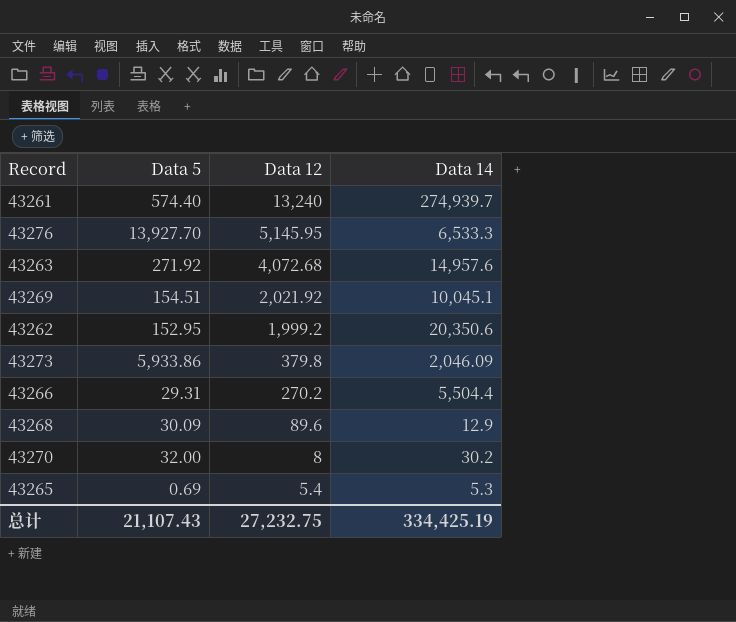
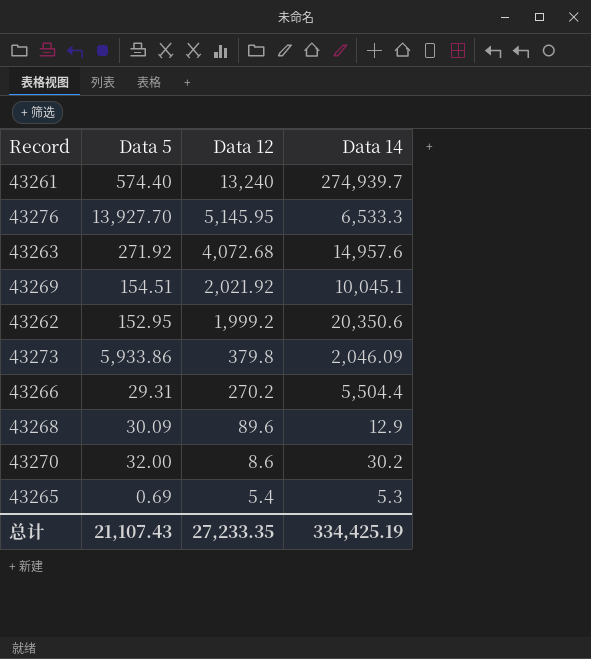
43270 | Data 12: 8 -> 8.6
总计 | Data 12: 27,232.75 -> 27,233.35

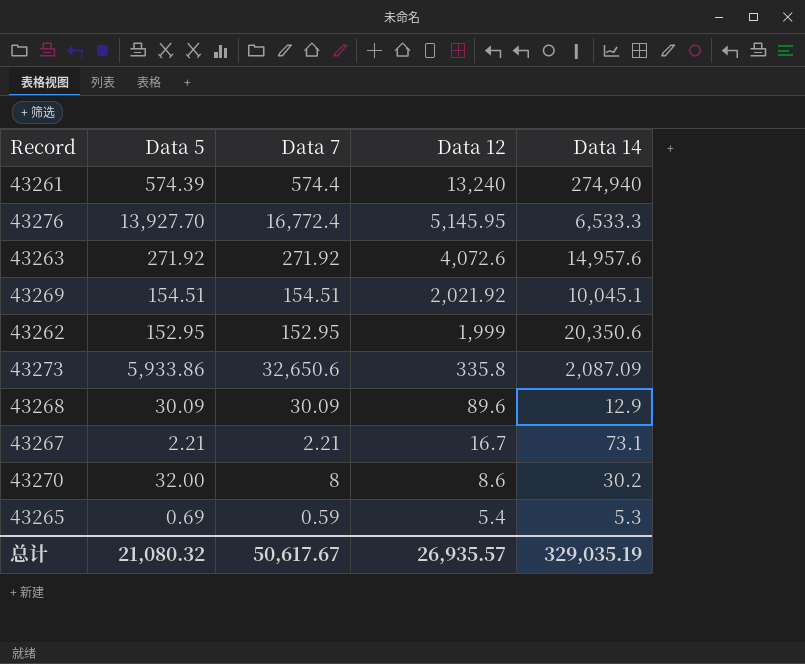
column Data 7 | position: none -> 3
row 43266: 29.31 | 270.2 | 5,504.4 -> none
43261 | Data 5: 574.40 -> 574.39
43261 | Data 14: 274,939.7 -> 274,940
43263 | Data 12: 4,072.68 -> 4,072.6
43262 | Data 12: 1,999.2 -> 1,999
43273 | Data 12: 379.8 -> 335.8
43273 | Data 14: 2,046.09 -> 2,087.09
row 43267: none -> 2.21 | 2.21 | 16.7 | 73.1
总计 | Data 5: 21,107.43 -> 21,080.32
总计 | Data 12: 27,233.35 -> 26,935.57
总计 | Data 14: 334,425.19 -> 329,035.19

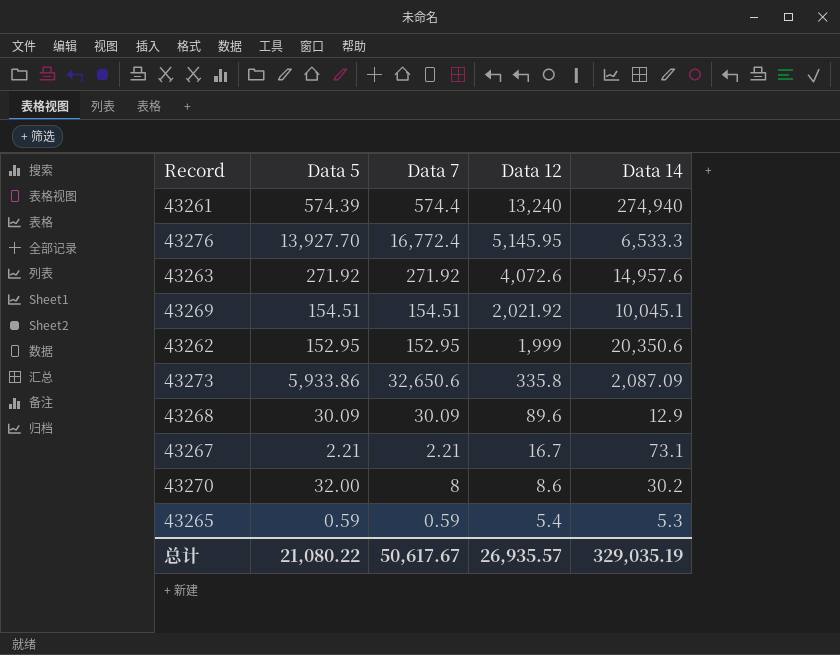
43265 | Data 5: 0.69 -> 0.59
总计 | Data 5: 21,080.32 -> 21,080.22

